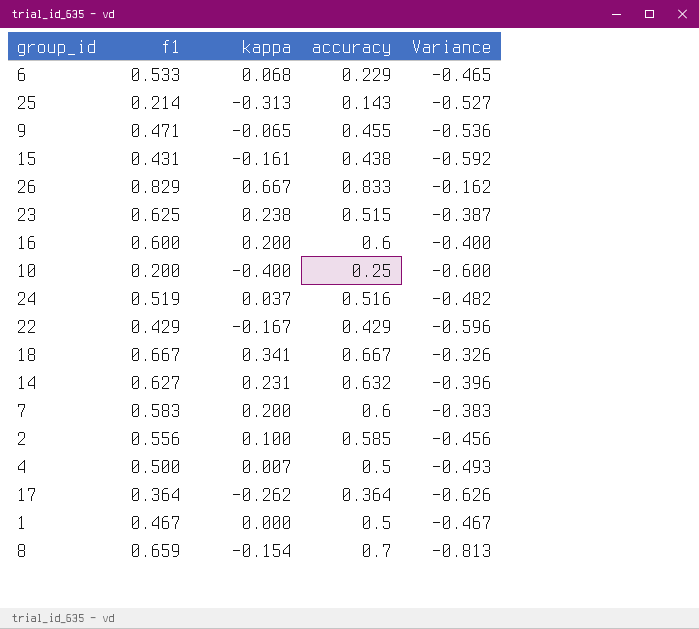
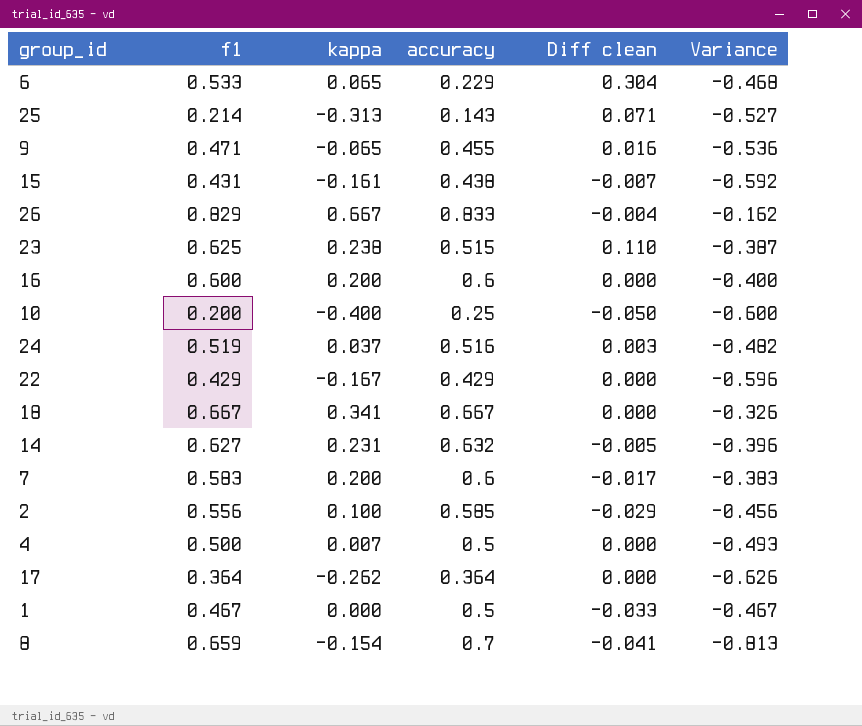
column Diff clean | formula: none -> [f1] - [accuracy]
6 | kappa: 0.068 -> 0.065
6 | Variance: -0.465 -> -0.468

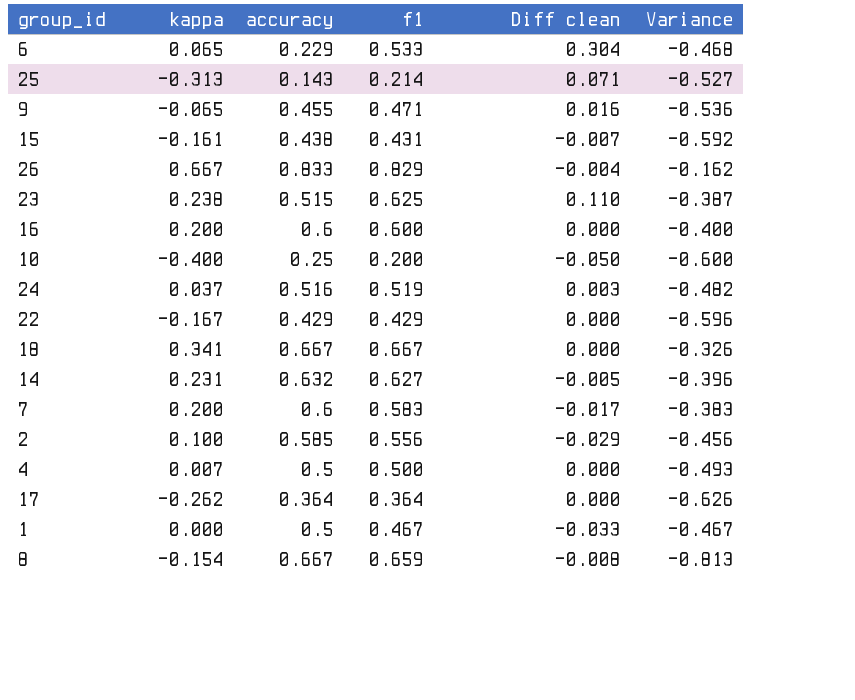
column f1 | position: 2 -> 4
8 | accuracy: 0.7 -> 0.667
8 | Diff clean: -0.041 -> -0.008

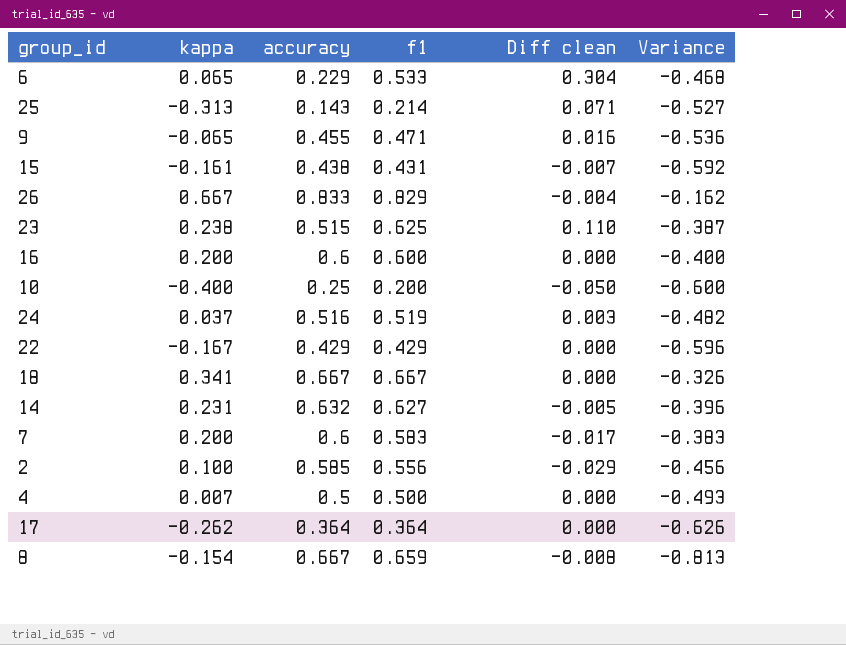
row 1: 0.000 | 0.5 | 0.467 | -0.033 | -0.467 -> none

